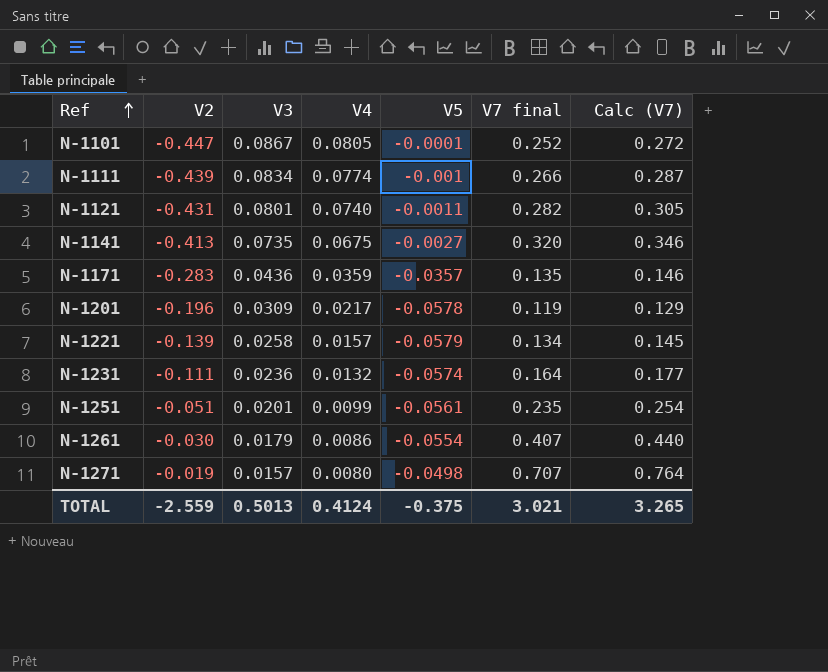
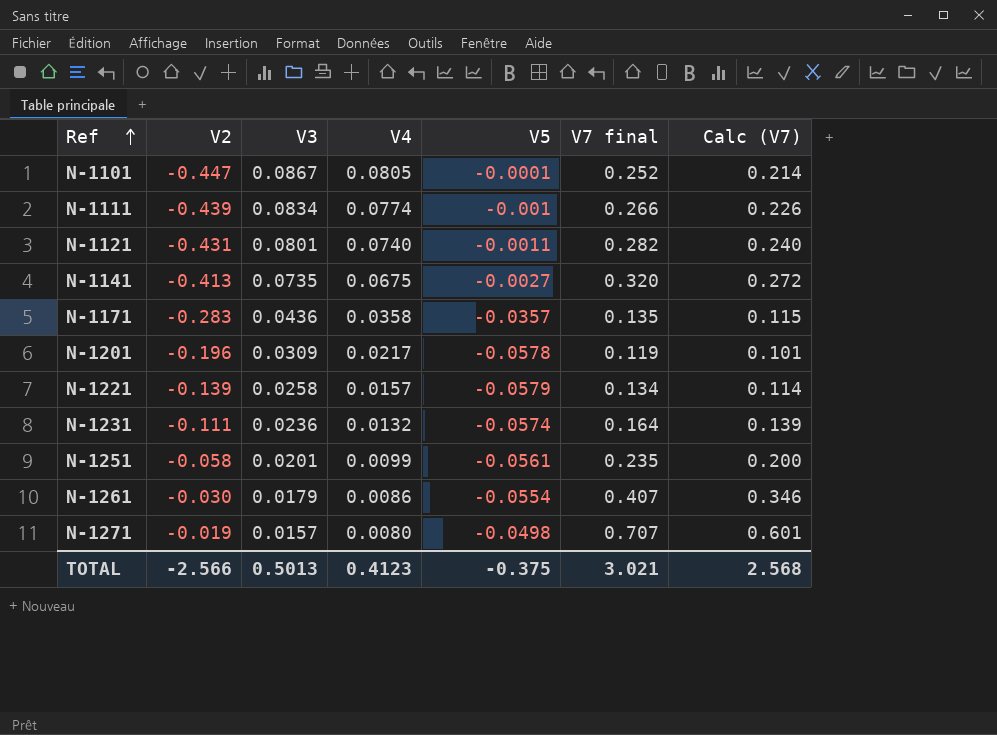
column Calc (V7) | formula: [V7 final] * 1.08 -> [V7 final] * 0.85
N-1171 | V4: 0.0359 -> 0.0358
N-1251 | V2: -0.051 -> -0.058
TOTAL | V2: -2.559 -> -2.566
TOTAL | V4: 0.4124 -> 0.4123
TOTAL | Calc (V7): 3.265 -> 2.568

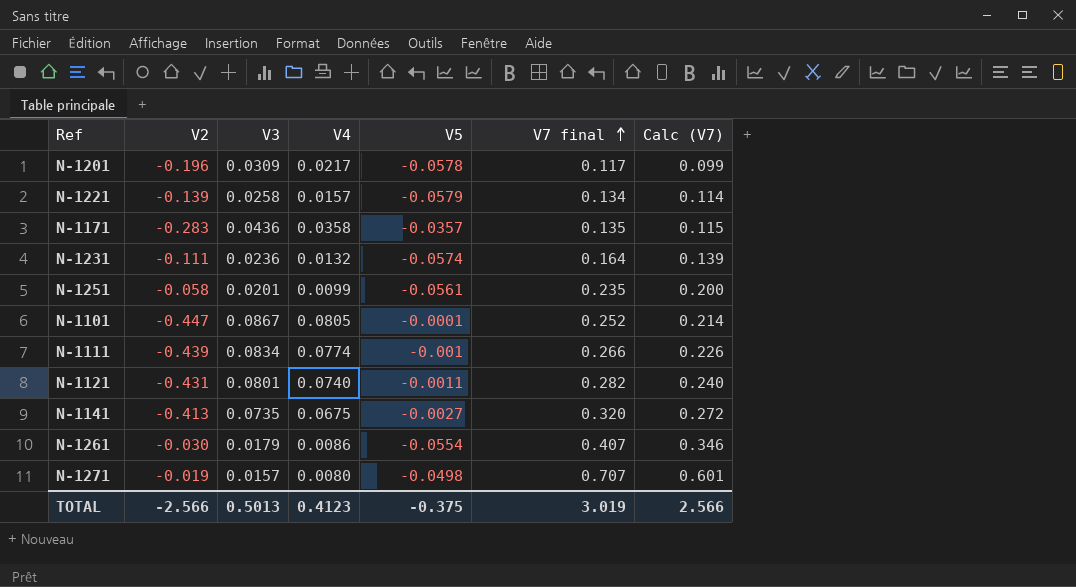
row order: Ref ascending -> V7 final ascending
N-1201 | V7 final: 0.119 -> 0.117
N-1201 | Calc (V7): 0.101 -> 0.099
TOTAL | V7 final: 3.021 -> 3.019
TOTAL | Calc (V7): 2.568 -> 2.566

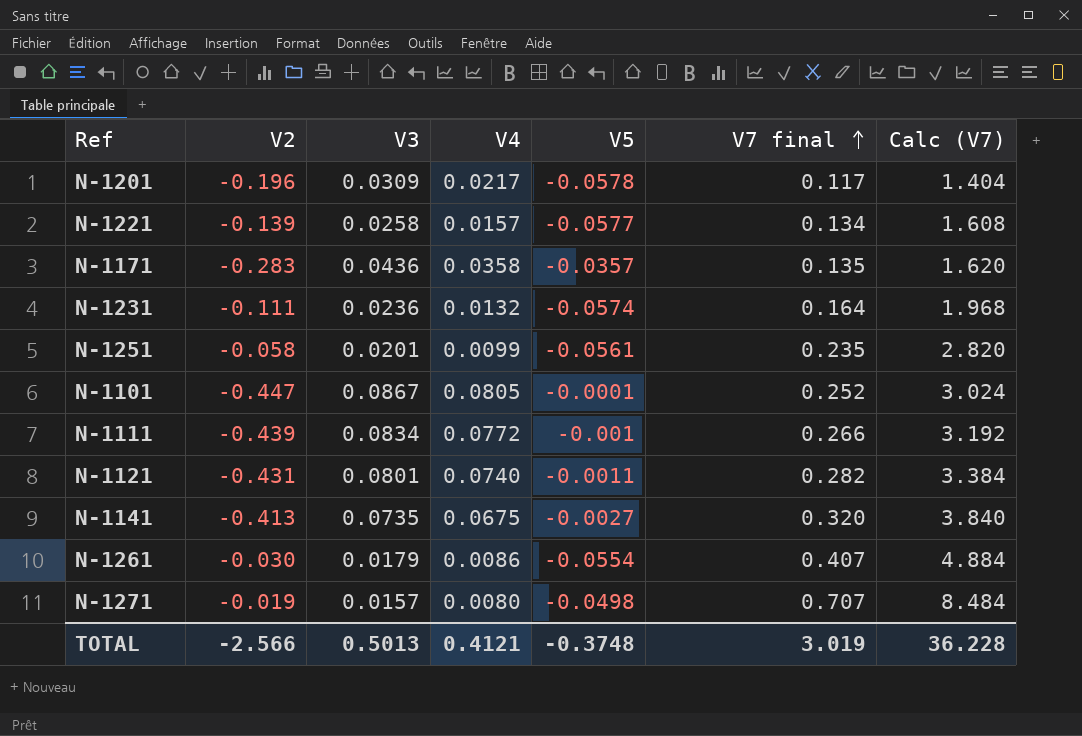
column Calc (V7) | formula: [V7 final] * 0.85 -> [V7 final] * 12
N-1221 | V5: -0.0579 -> -0.0577
N-1111 | V4: 0.0774 -> 0.0772
TOTAL | V4: 0.4123 -> 0.4121
TOTAL | V5: -0.375 -> -0.3748
TOTAL | Calc (V7): 2.566 -> 36.228

